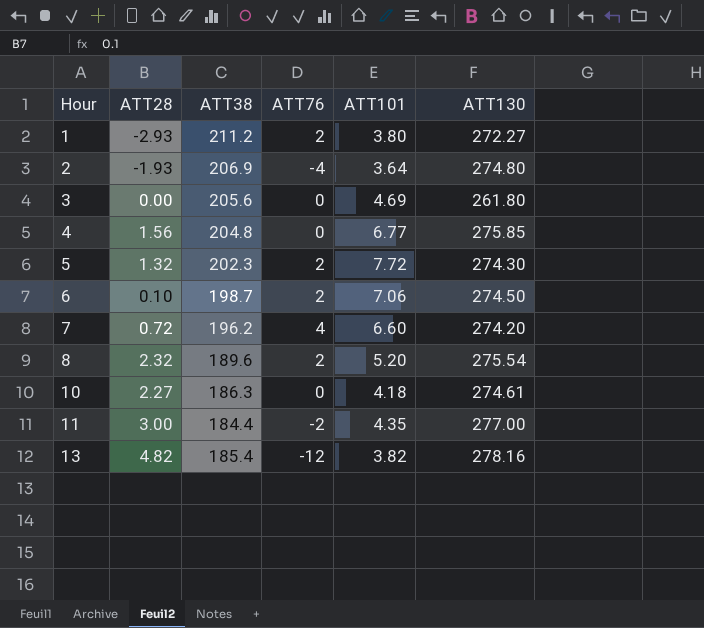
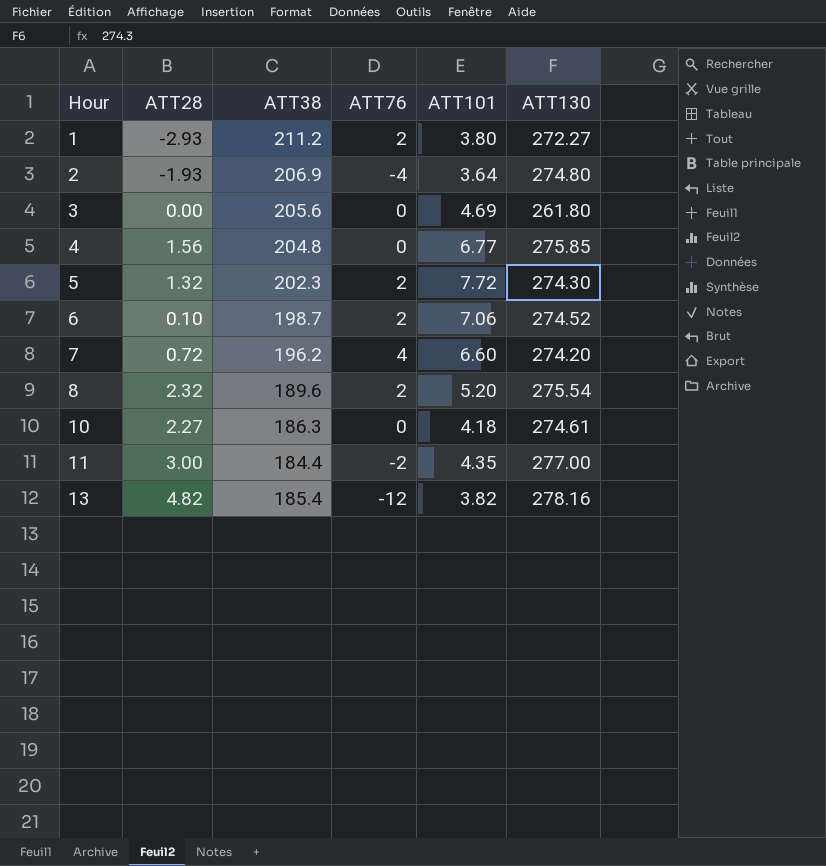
6 | ATT130: 274.50 -> 274.52

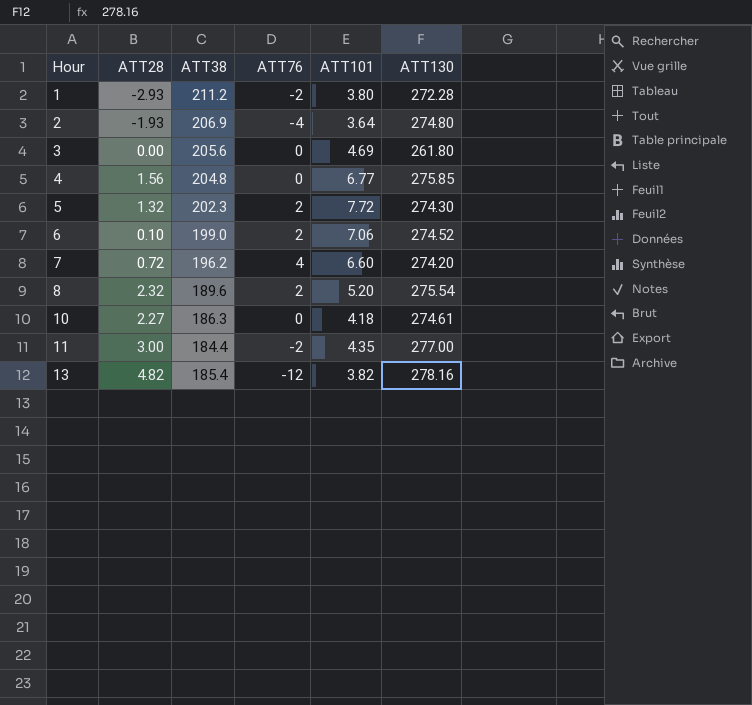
1 | ATT76: 2 -> -2
1 | ATT130: 272.27 -> 272.28
6 | ATT38: 198.7 -> 199.0

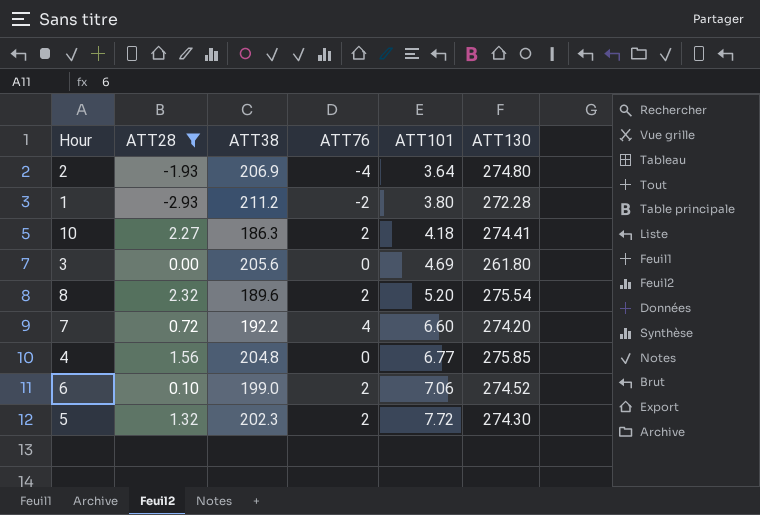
filter: none -> ATT28 <= 2.32
row order: Hour ascending -> ATT101 ascending
10 | ATT76: 0 -> 2
10 | ATT130: 274.61 -> 274.41
7 | ATT38: 196.2 -> 192.2

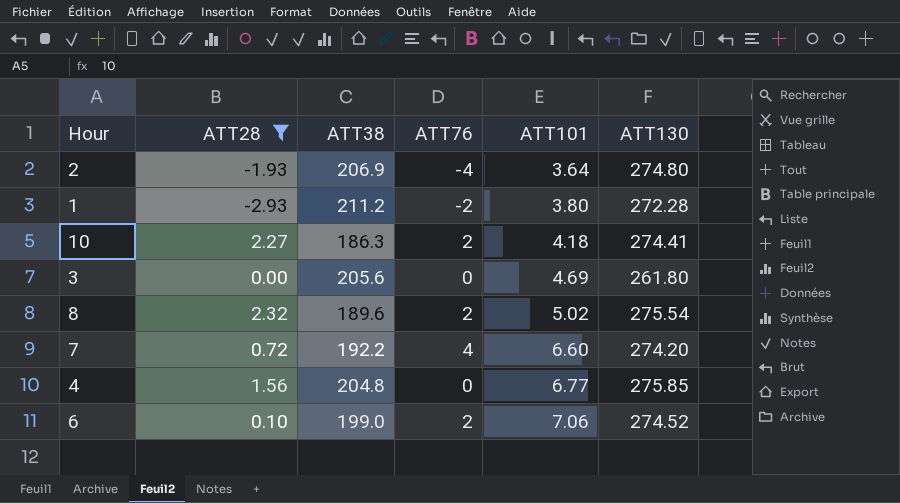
row 5: 1.32 | 202.3 | 2 | 7.72 | 274.30 -> none
8 | ATT101: 5.20 -> 5.02

